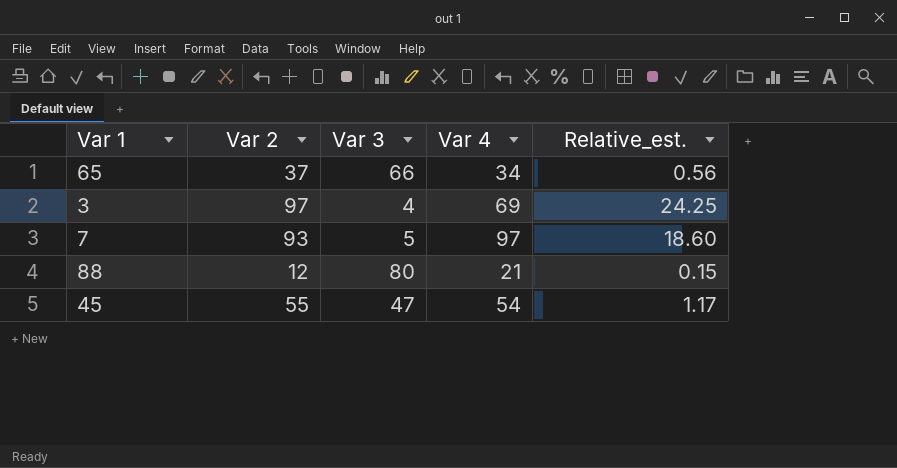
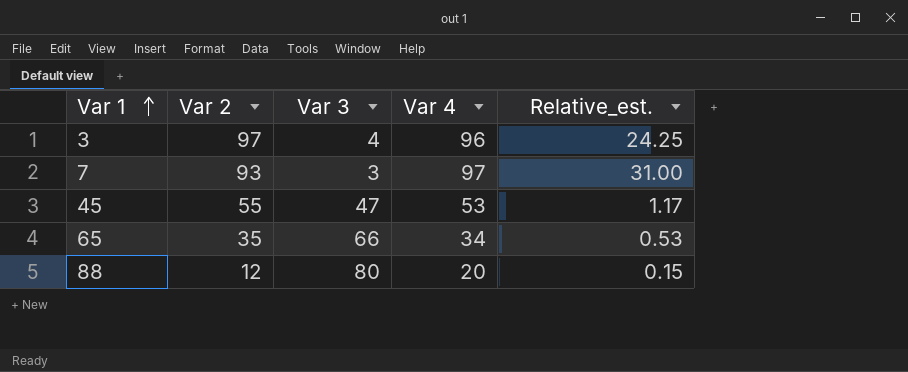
row order: none -> Var 1 ascending
3 | Var 4: 69 -> 96
7 | Var 3: 5 -> 3
7 | Relative_est.: 18.60 -> 31.00
45 | Var 4: 54 -> 53
65 | Var 2: 37 -> 35
65 | Relative_est.: 0.56 -> 0.53
88 | Var 4: 21 -> 20

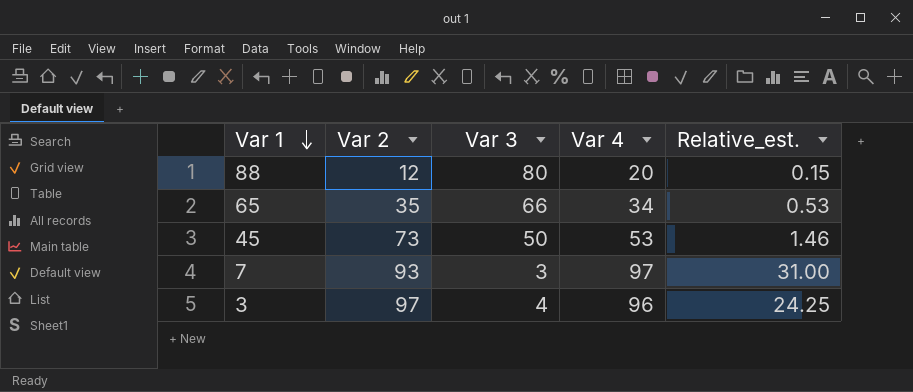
row order: Var 1 ascending -> Var 1 descending
45 | Var 2: 55 -> 73
45 | Var 3: 47 -> 50
45 | Relative_est.: 1.17 -> 1.46

